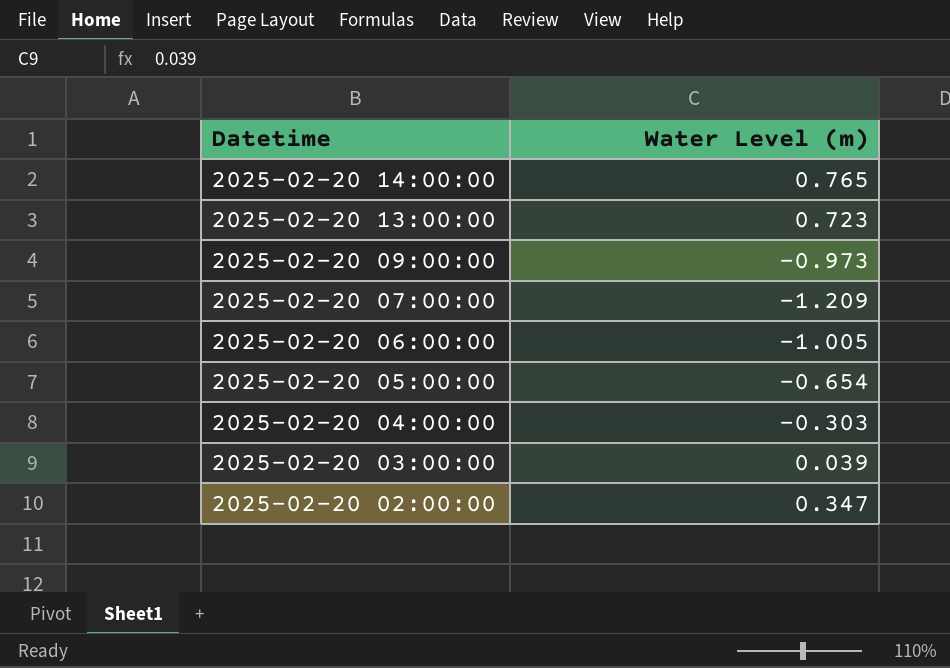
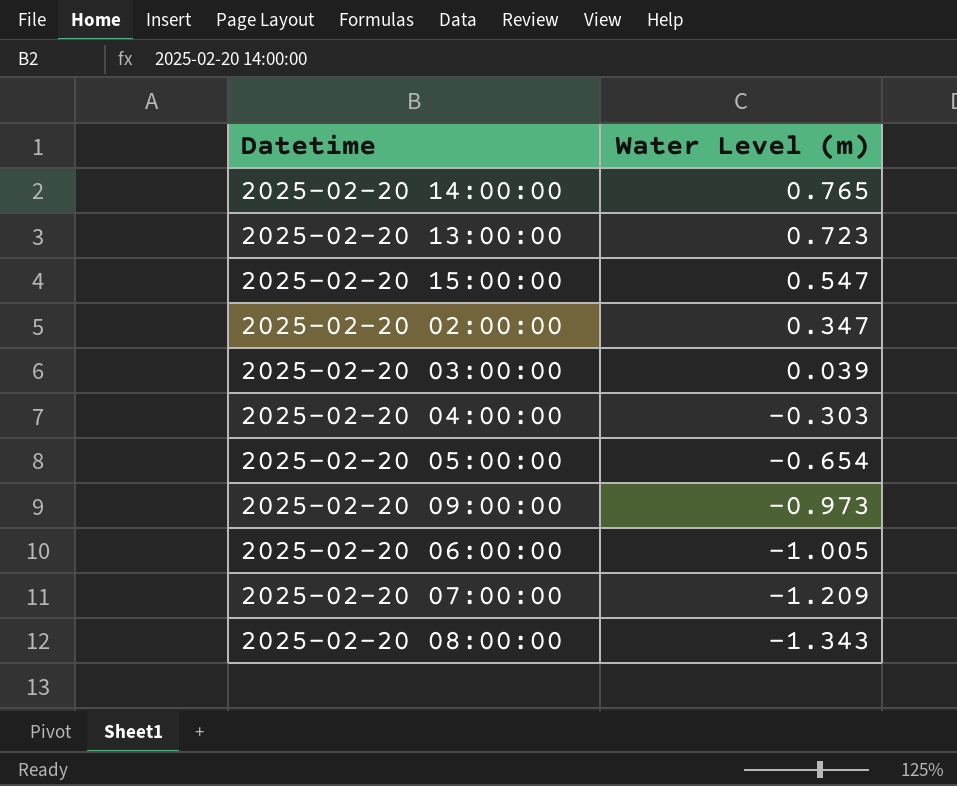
row order: Datetime descending -> Water Level (m) descending
row 2025-02-20 15:00:00: none -> 0.547
row 2025-02-20 08:00:00: none -> -1.343

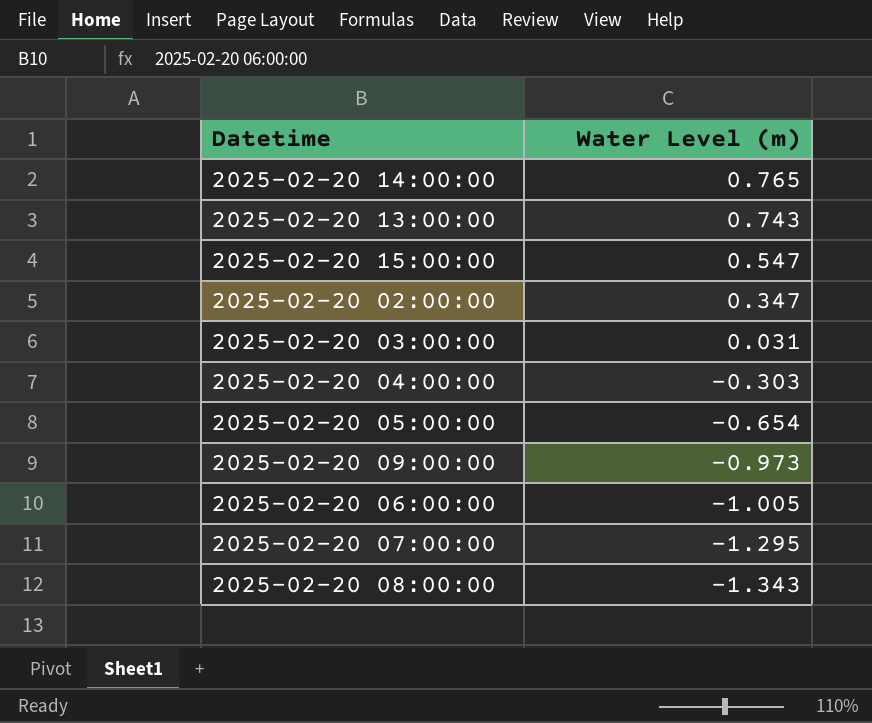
2025-02-20 13:00:00 | Water Level (m): 0.723 -> 0.743
2025-02-20 03:00:00 | Water Level (m): 0.039 -> 0.031
2025-02-20 07:00:00 | Water Level (m): -1.209 -> -1.295

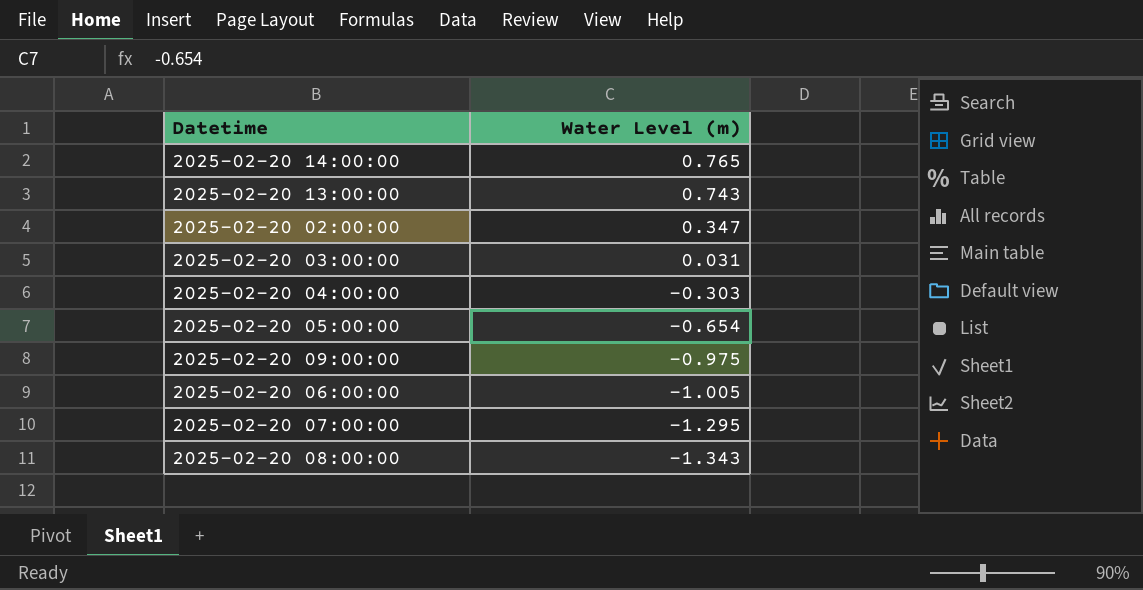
row 2025-02-20 15:00:00: 0.547 -> none
2025-02-20 09:00:00 | Water Level (m): -0.973 -> -0.975

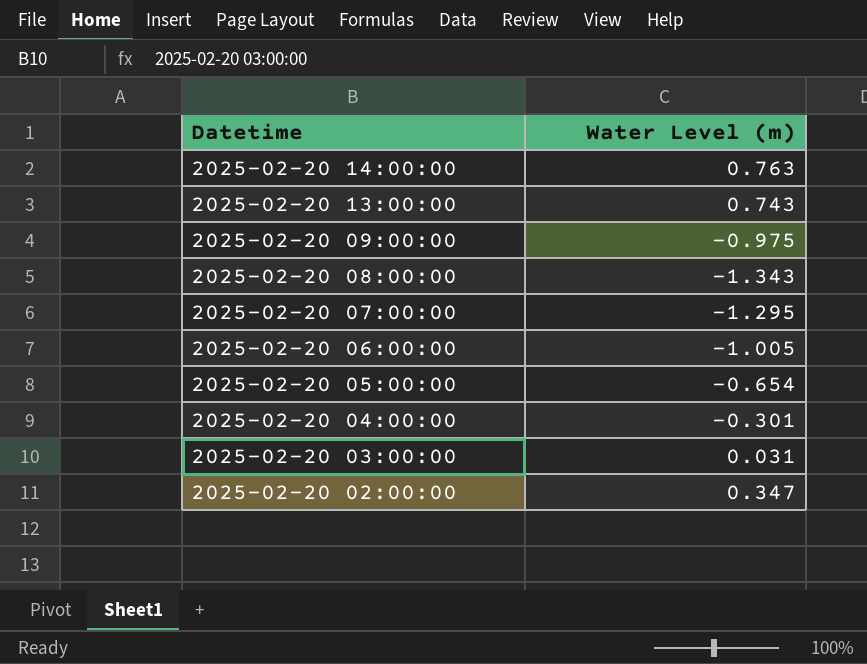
row order: Water Level (m) descending -> Datetime descending
2025-02-20 14:00:00 | Water Level (m): 0.765 -> 0.763
2025-02-20 04:00:00 | Water Level (m): -0.303 -> -0.301

